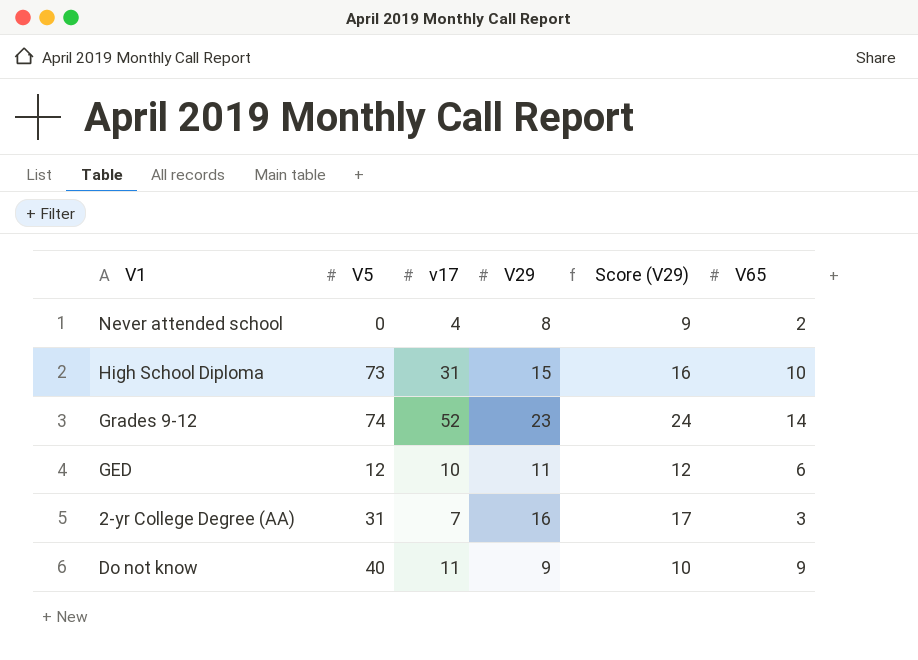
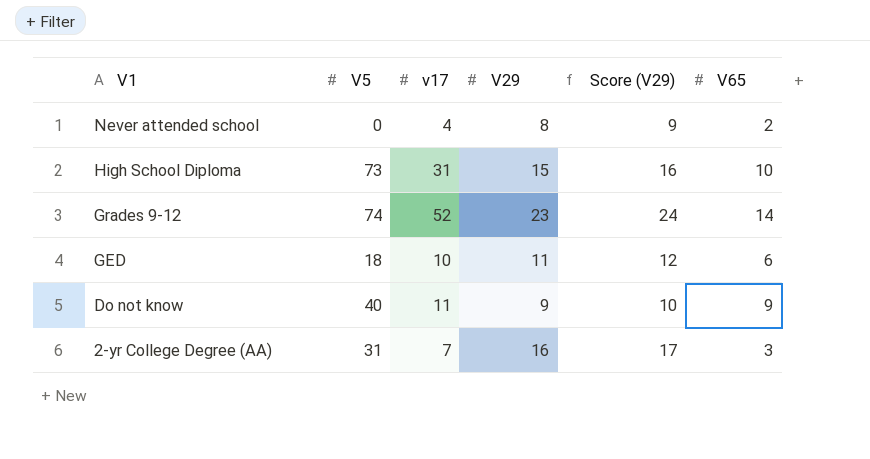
row order: none -> V1 descending
GED | V5: 12 -> 18

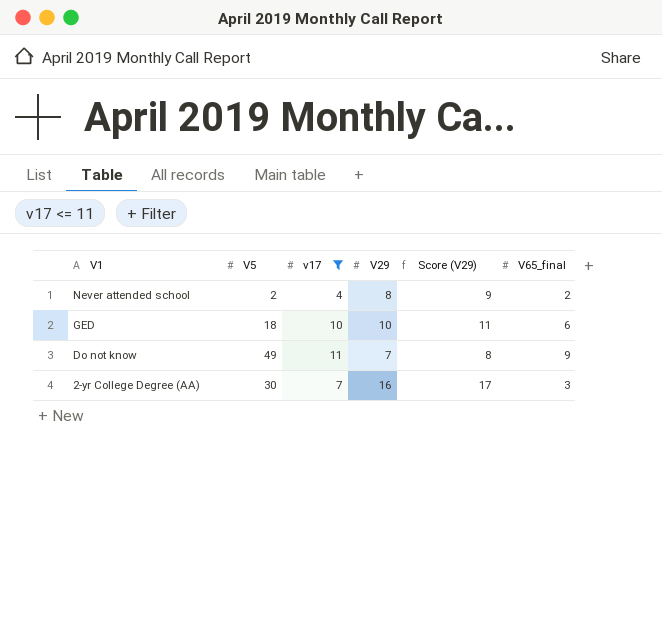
filter: none -> v17 <= 11
column name: V65 -> V65_final
Never attended school | V5: 0 -> 2
GED | V29: 11 -> 10
GED | Score (V29): 12 -> 11
Do not know | V5: 40 -> 49
Do not know | V29: 9 -> 7
Do not know | Score (V29): 10 -> 8
2-yr College Degree (AA) | V5: 31 -> 30

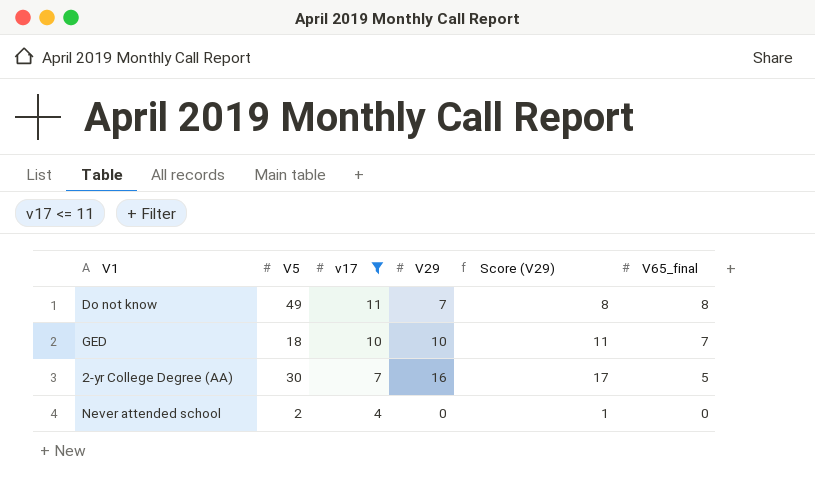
row order: V1 descending -> v17 descending
Do not know | V65_final: 9 -> 8
GED | V65_final: 6 -> 7
2-yr College Degree (AA) | V65_final: 3 -> 5
Never attended school | V29: 8 -> 0
Never attended school | Score (V29): 9 -> 1
Never attended school | V65_final: 2 -> 0

